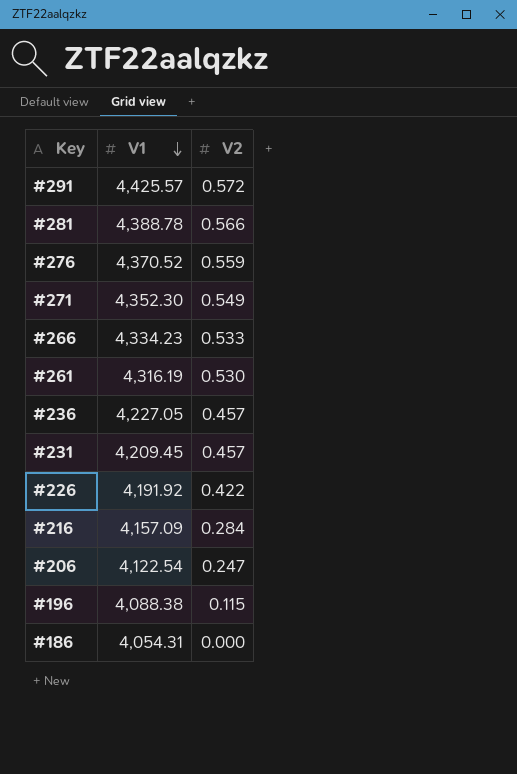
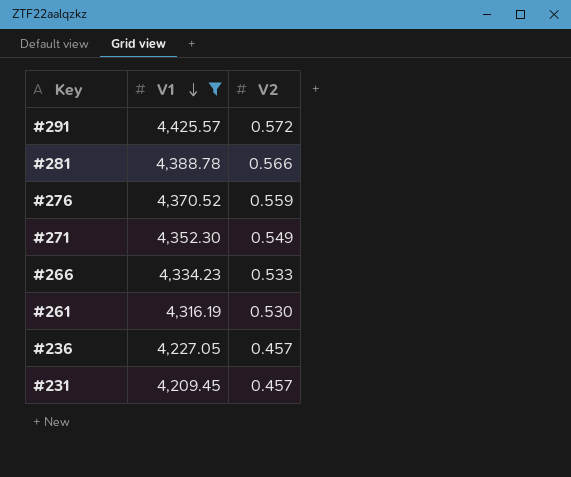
filter: none -> V1 >= 4,209.45

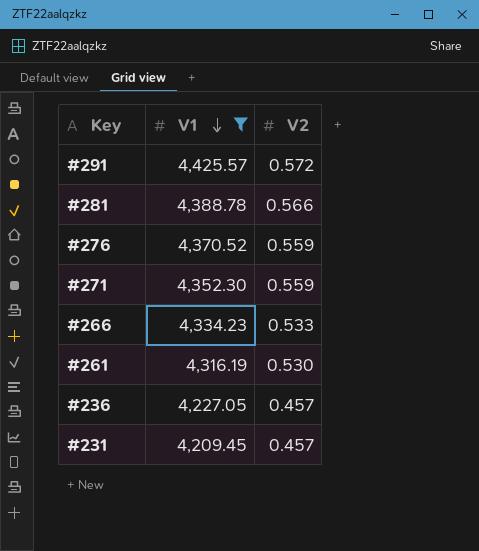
#271 | V2: 0.549 -> 0.559

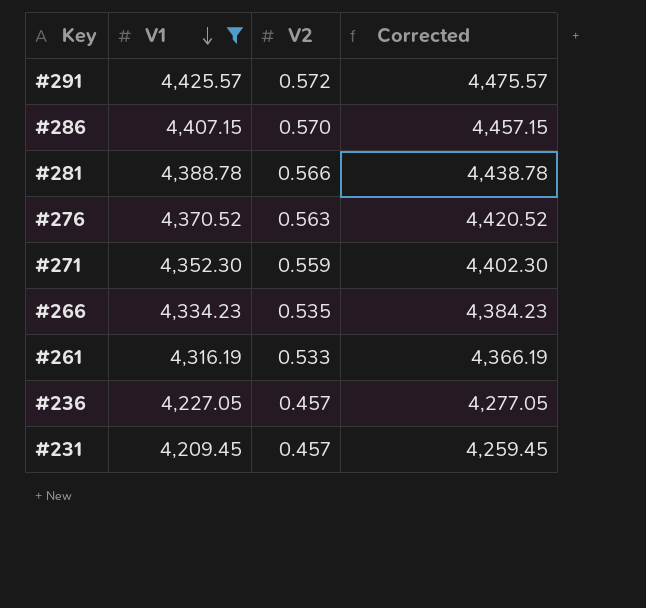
column Corrected | formula: none -> [V1] + 50
row #286: none -> 4,407.15 | 0.570 | 4,457.15
#276 | V2: 0.559 -> 0.563
#266 | V2: 0.533 -> 0.535
#261 | V2: 0.530 -> 0.533

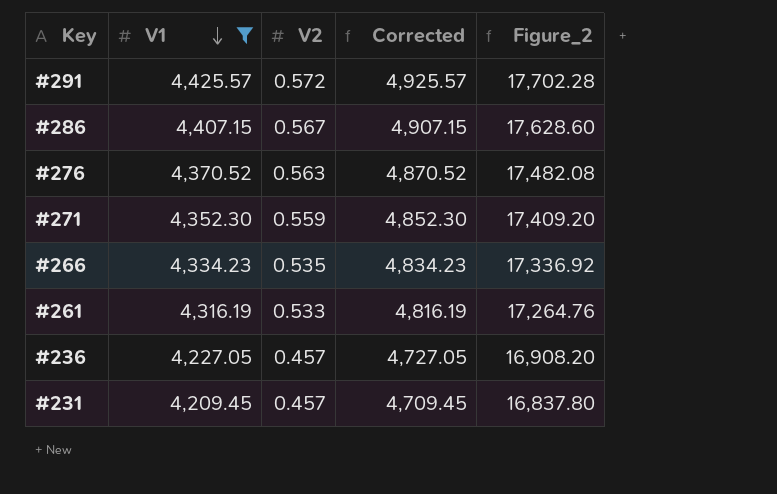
column Corrected | formula: [V1] + 50 -> [V1] + 500
column Figure_2 | formula: none -> [V1] * 4
row #281: 4,388.78 | 0.566 | 4,438.78 -> none
#286 | V2: 0.570 -> 0.567

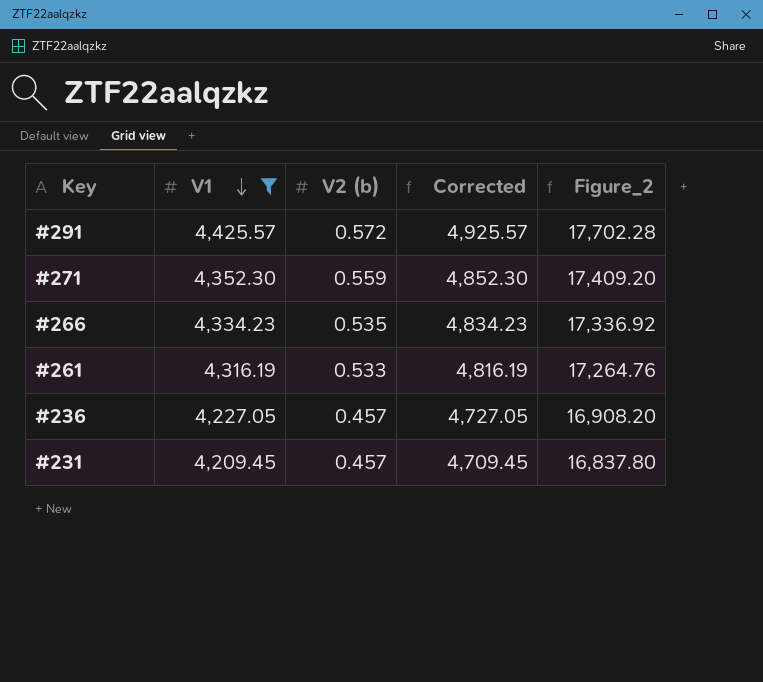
column name: V2 -> V2 (b)
row #286: 4,407.15 | 0.567 | 4,907.15 | 17,628.60 -> none
row #276: 4,370.52 | 0.563 | 4,870.52 | 17,482.08 -> none

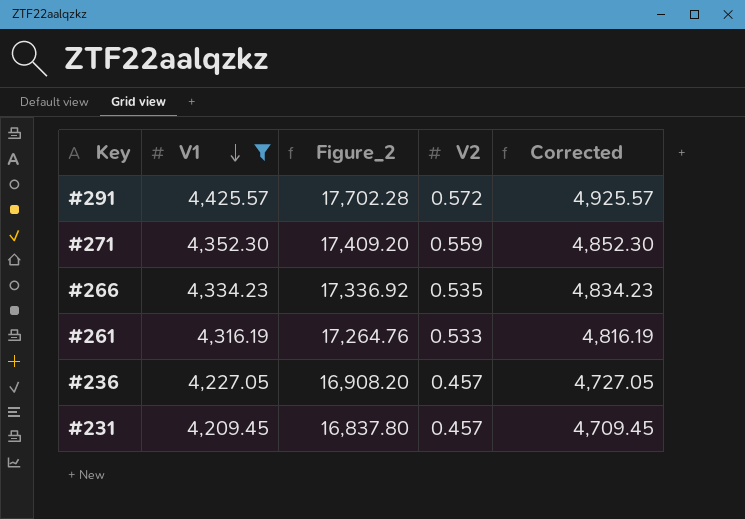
column Figure_2 | position: 5 -> 3
column name: V2 (b) -> V2

